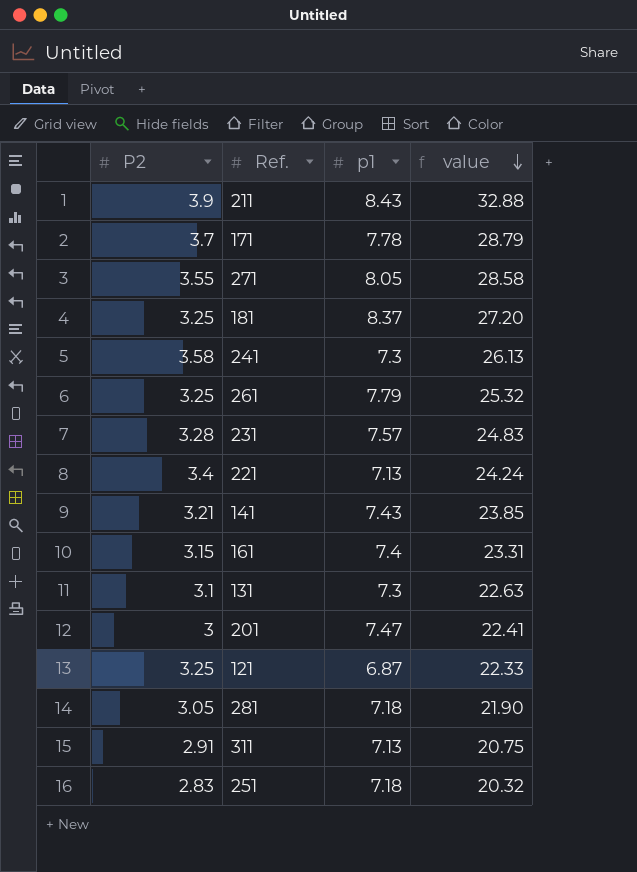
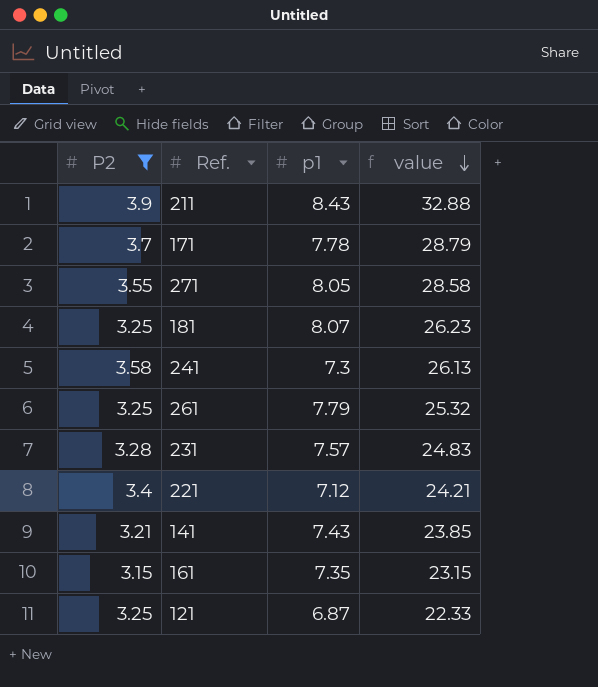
filter: none -> P2 >= 3.15
181 | p1: 8.37 -> 8.07
181 | value: 27.20 -> 26.23
221 | p1: 7.13 -> 7.12
221 | value: 24.24 -> 24.21
161 | p1: 7.4 -> 7.35
161 | value: 23.31 -> 23.15

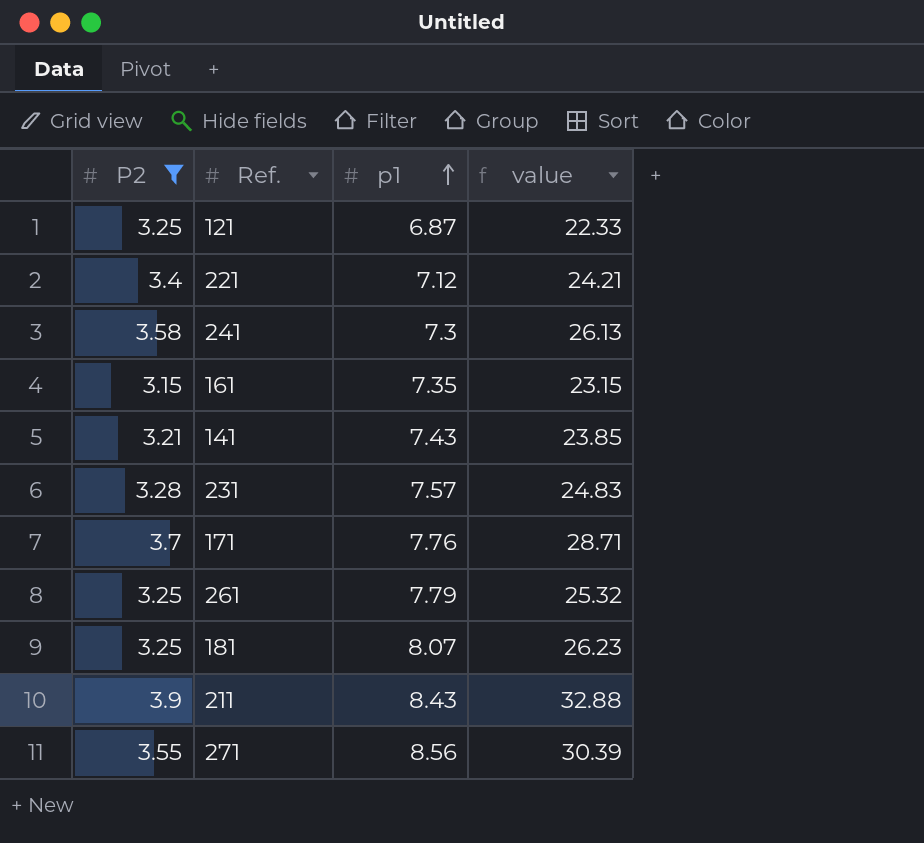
row order: value descending -> p1 ascending
171 | p1: 7.78 -> 7.76
171 | value: 28.79 -> 28.71
271 | p1: 8.05 -> 8.56
271 | value: 28.58 -> 30.39

